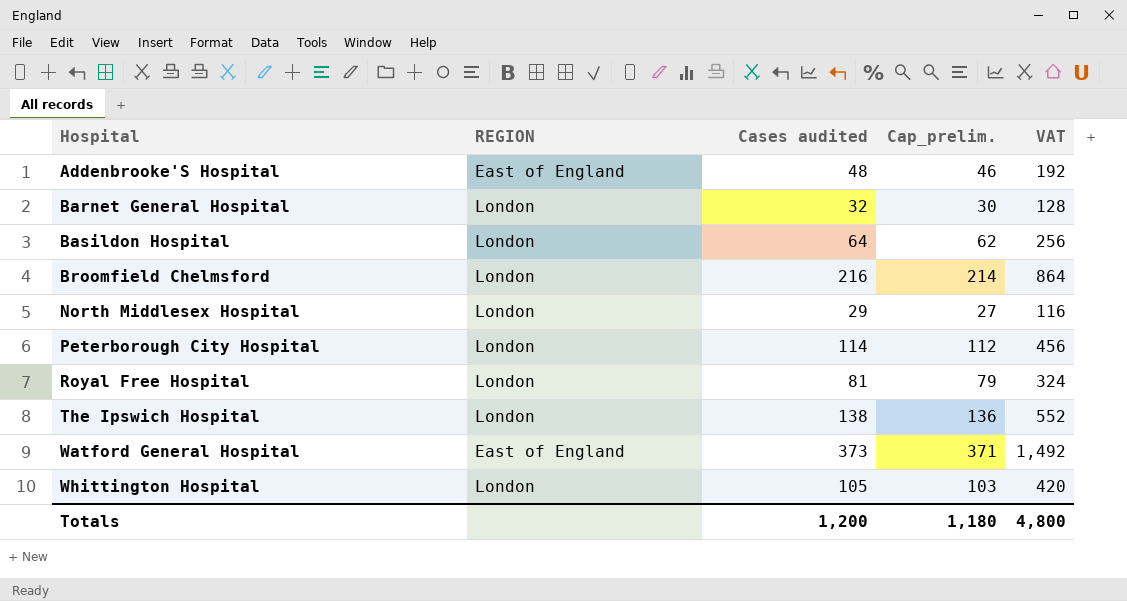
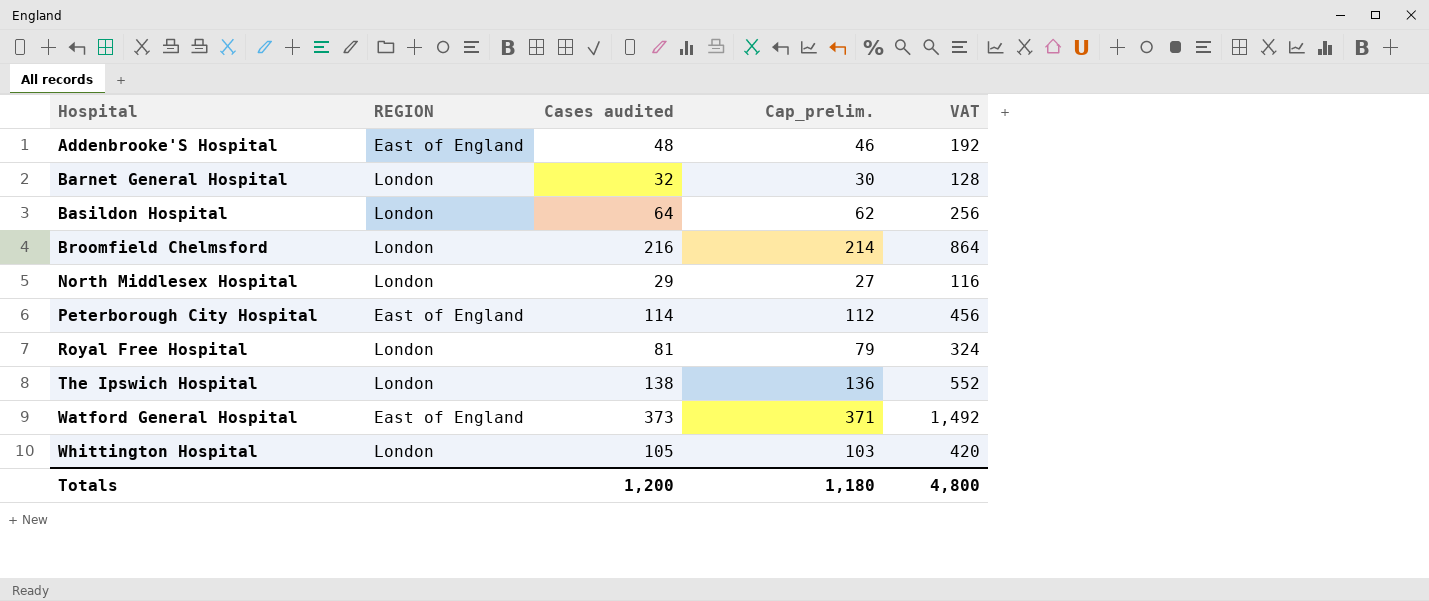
Peterborough City Hospital | REGION: London -> East of England

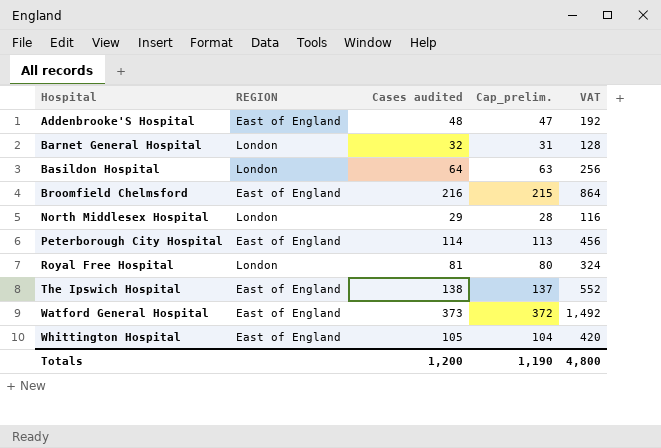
column Cap_prelim. | formula: [Cases audited] - 2 -> [Cases audited] - 1
Broomfield Chelmsford | REGION: London -> East of England
The Ipswich Hospital | REGION: London -> East of England
Whittington Hospital | REGION: London -> East of England
Totals | Cap_prelim.: 1,180 -> 1,190

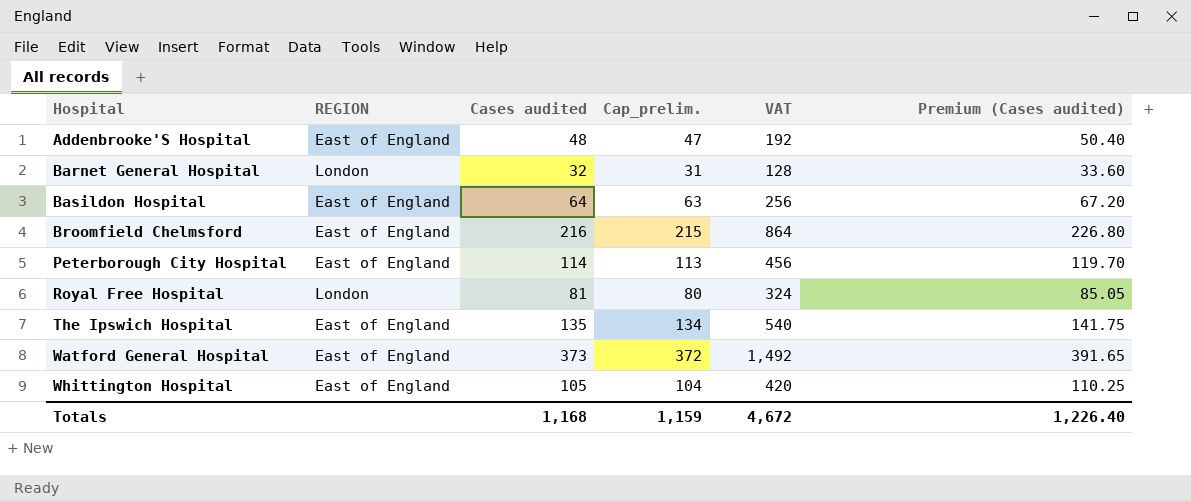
column Premium (Cases audited) | formula: none -> [Cases audited] * 1.05
row North Middlesex Hospital: London | 29 | 28 | 116 -> none
Basildon Hospital | REGION: London -> East of England
The Ipswich Hospital | Cases audited: 138 -> 135
The Ipswich Hospital | Cap_prelim.: 137 -> 134
The Ipswich Hospital | VAT: 552 -> 540
Totals | Cases audited: 1,200 -> 1,168
Totals | Cap_prelim.: 1,190 -> 1,159
Totals | VAT: 4,800 -> 4,672

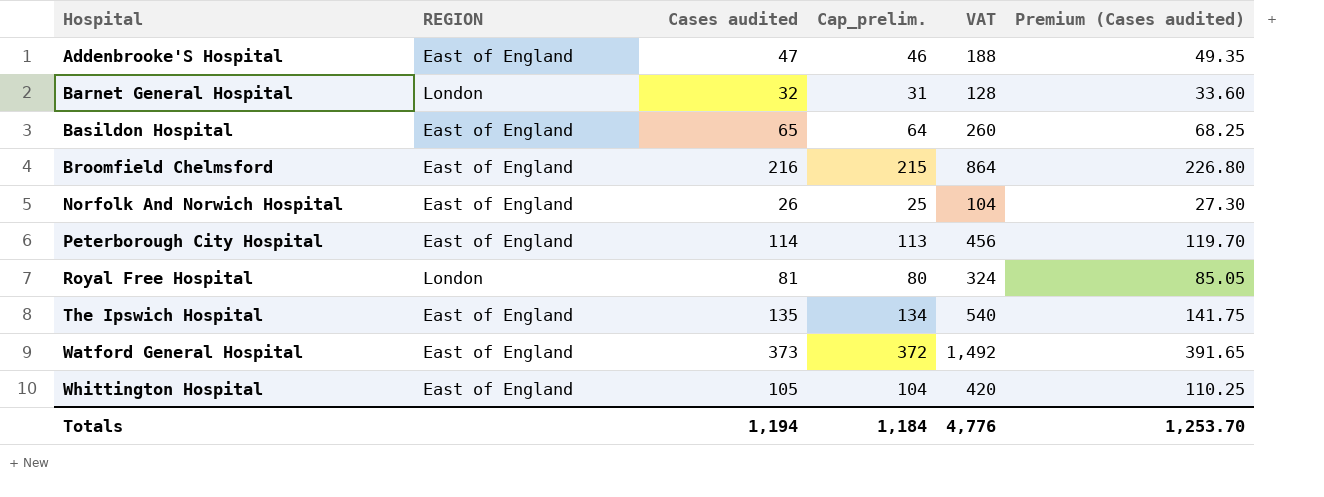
Addenbrooke'S Hospital | Cases audited: 48 -> 47
Addenbrooke'S Hospital | Cap_prelim.: 47 -> 46
Addenbrooke'S Hospital | VAT: 192 -> 188
Addenbrooke'S Hospital | Premium (Cases audited): 50.40 -> 49.35
Basildon Hospital | Cases audited: 64 -> 65
Basildon Hospital | Cap_prelim.: 63 -> 64
Basildon Hospital | VAT: 256 -> 260
Basildon Hospital | Premium (Cases audited): 67.20 -> 68.25
row Norfolk And Norwich Hospital: none -> East of England | 26 | 25 | 104 | 27.30
Totals | Cases audited: 1,168 -> 1,194
Totals | Cap_prelim.: 1,159 -> 1,184
Totals | VAT: 4,672 -> 4,776
Totals | Premium (Cases audited): 1,226.40 -> 1,253.70

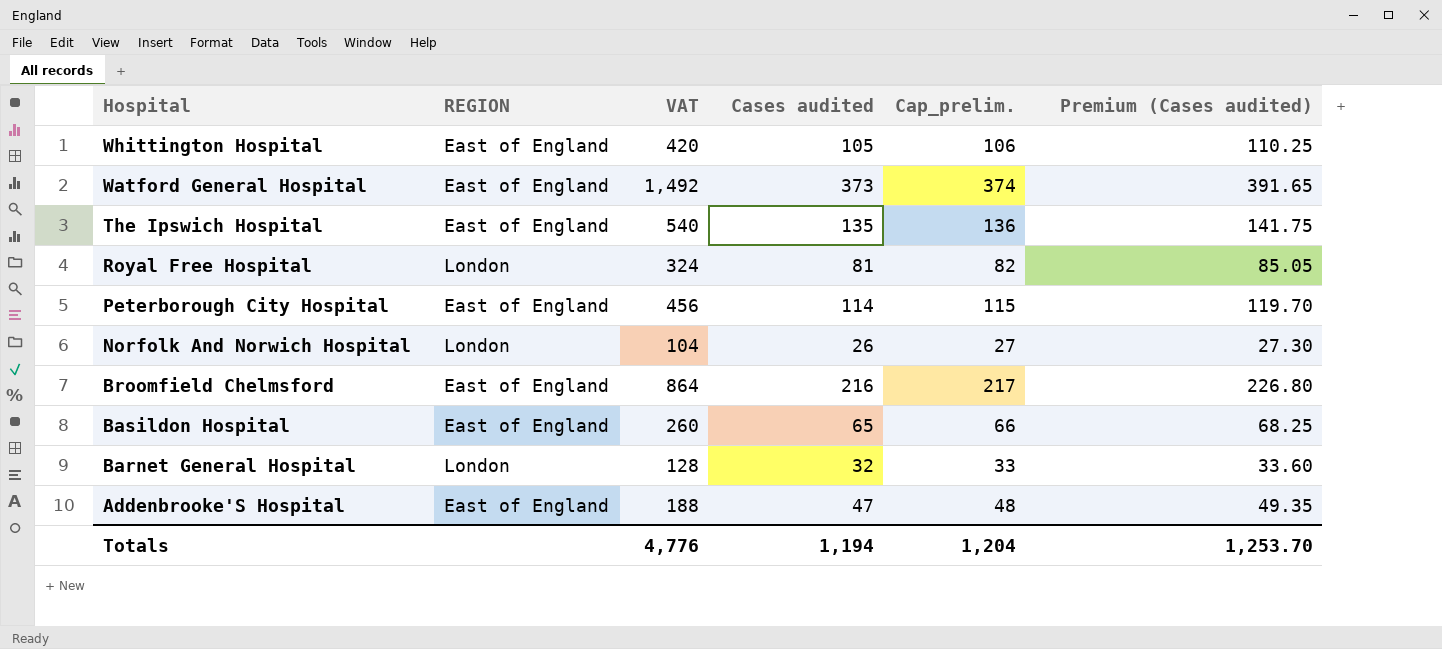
row order: Hospital ascending -> Hospital descending
column VAT | position: 5 -> 3
column Cap_prelim. | formula: [Cases audited] - 1 -> [Cases audited] + 1
Norfolk And Norwich Hospital | REGION: East of England -> London
Totals | Cap_prelim.: 1,184 -> 1,204

